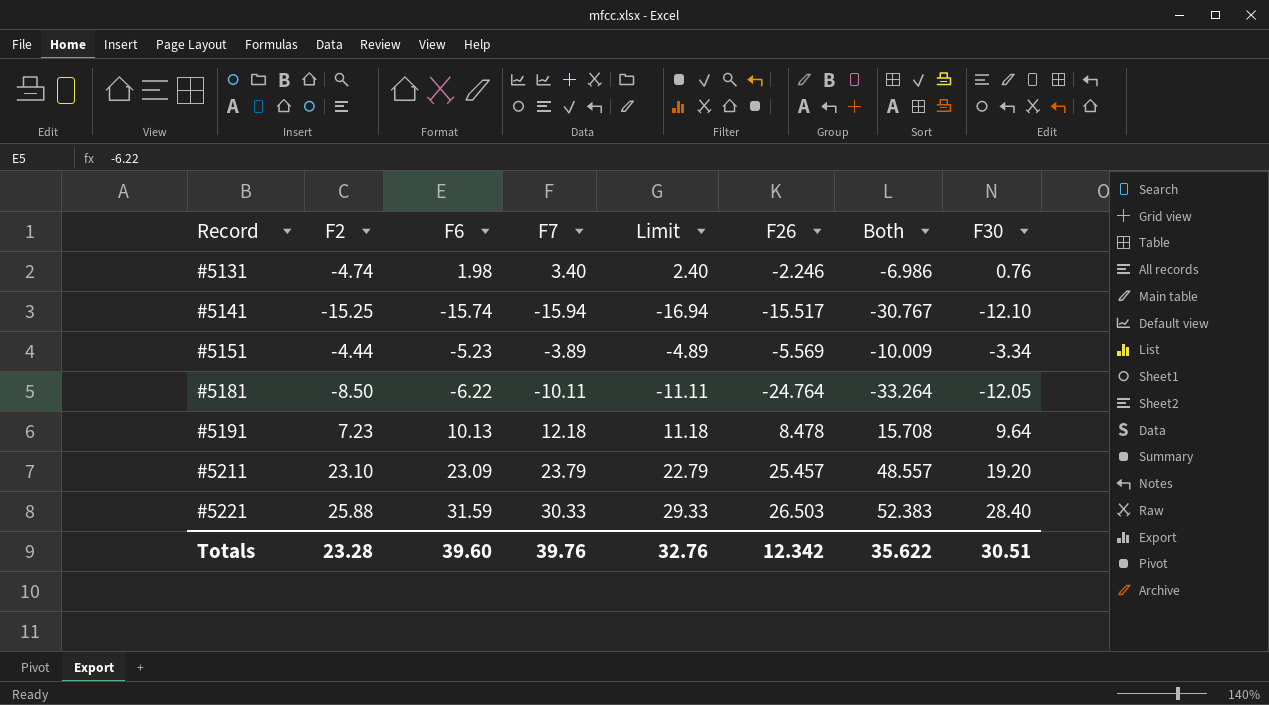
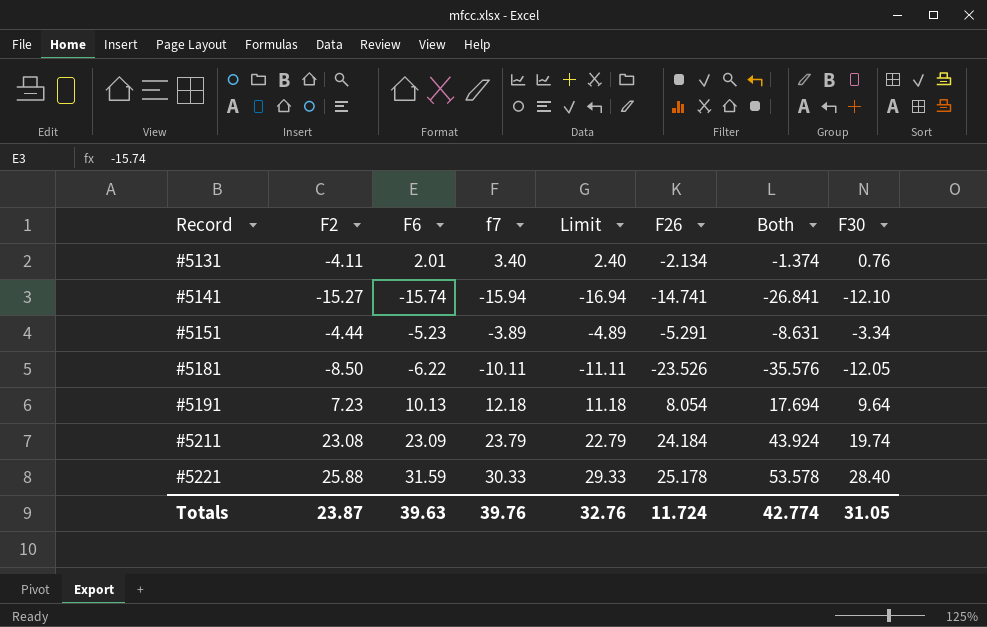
column name: F7 -> f7
column Both | formula: [F2] + [F26] -> [F26] + [F30]
#5131 | F2: -4.74 -> -4.11
#5131 | F6: 1.98 -> 2.01
#5131 | F26: -2.246 -> -2.134
#5141 | F2: -15.25 -> -15.27
#5141 | F26: -15.517 -> -14.741
#5151 | F26: -5.569 -> -5.291
#5181 | F26: -24.764 -> -23.526
#5191 | F26: 8.478 -> 8.054
#5211 | F2: 23.10 -> 23.08
#5211 | F26: 25.457 -> 24.184
#5211 | F30: 19.20 -> 19.74
#5221 | F26: 26.503 -> 25.178
Totals | F2: 23.28 -> 23.87
Totals | F6: 39.60 -> 39.63
Totals | F26: 12.342 -> 11.724
Totals | Both: 35.622 -> 42.774
Totals | F30: 30.51 -> 31.05

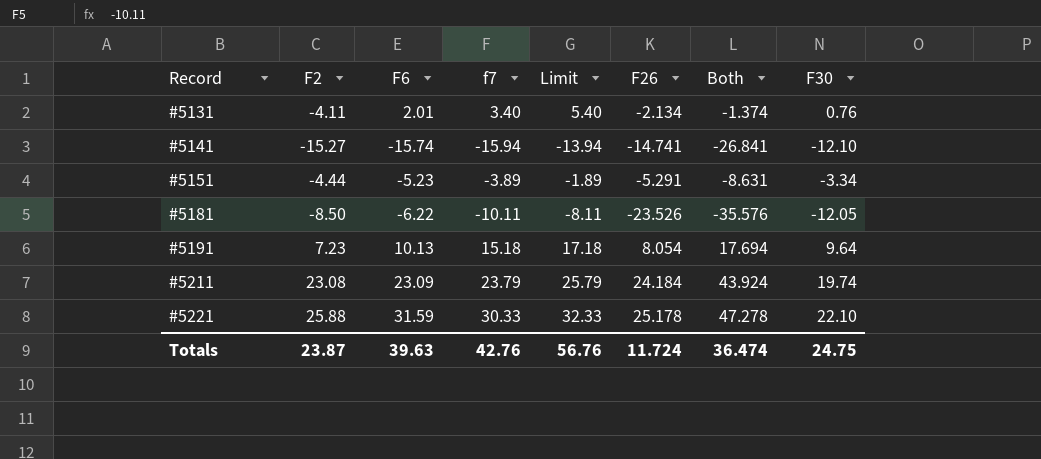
column Limit | formula: [f7] - 1 -> [f7] + 2
#5191 | f7: 12.18 -> 15.18
#5221 | Both: 53.578 -> 47.278
#5221 | F30: 28.40 -> 22.10
Totals | f7: 39.76 -> 42.76
Totals | Limit: 32.76 -> 56.76
Totals | Both: 42.774 -> 36.474
Totals | F30: 31.05 -> 24.75

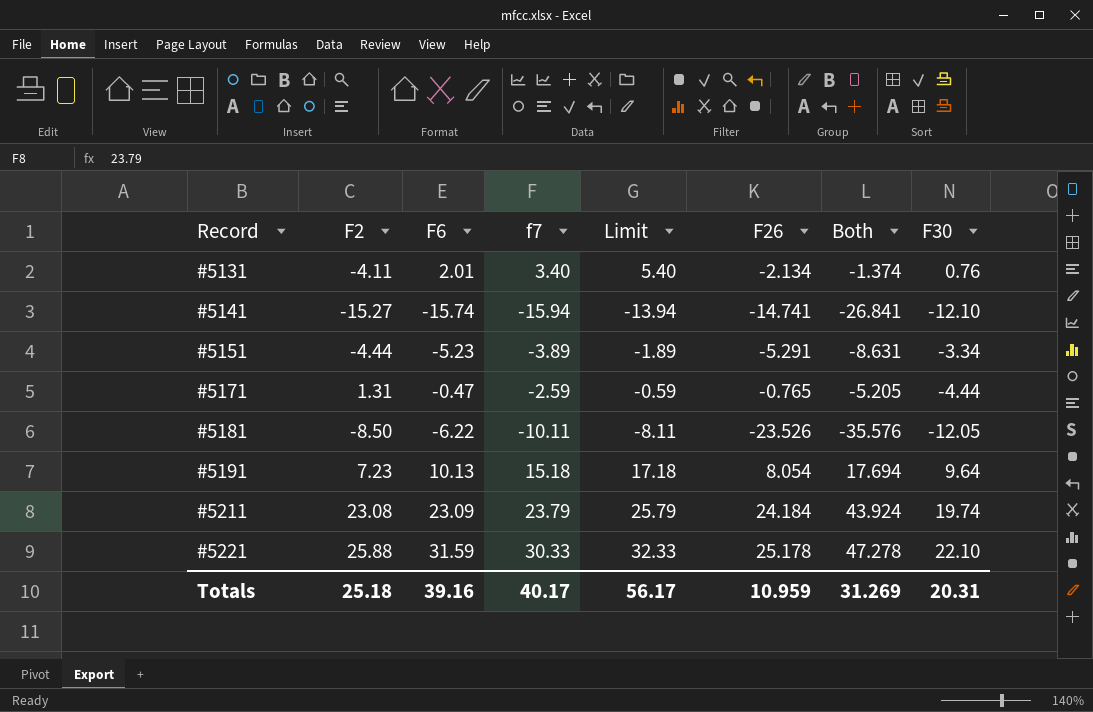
row #5171: none -> 1.31 | -0.47 | -2.59 | -0.59 | -0.765 | -5.205 | -4.44
Totals | F2: 23.87 -> 25.18
Totals | F6: 39.63 -> 39.16
Totals | f7: 42.76 -> 40.17
Totals | Limit: 56.76 -> 56.17
Totals | F26: 11.724 -> 10.959
Totals | Both: 36.474 -> 31.269
Totals | F30: 24.75 -> 20.31

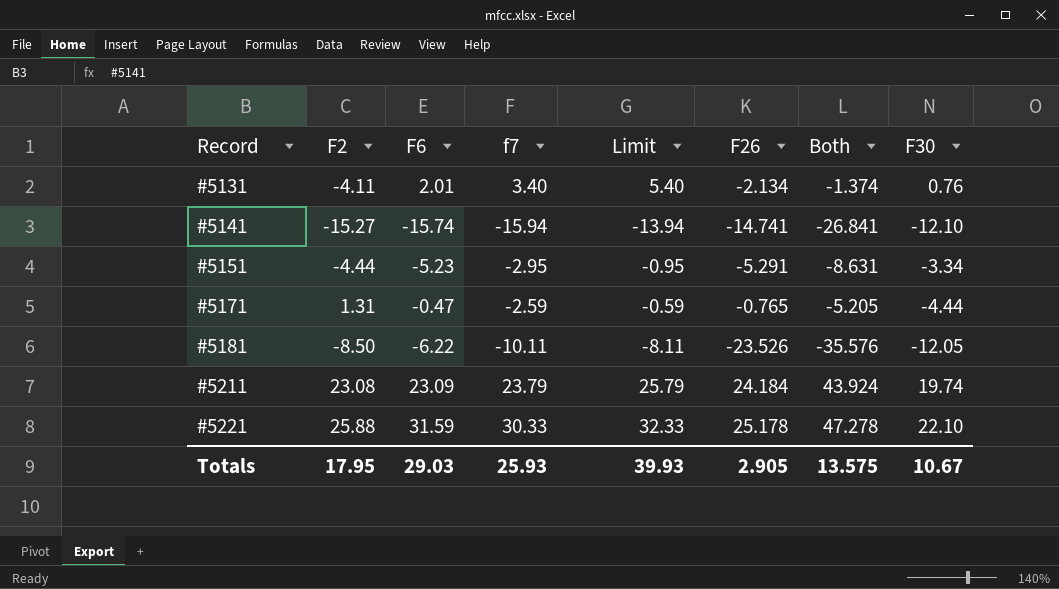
row #5191: 7.23 | 10.13 | 15.18 | 17.18 | 8.054 | 17.694 | 9.64 -> none
#5151 | f7: -3.89 -> -2.95
#5151 | Limit: -1.89 -> -0.95
Totals | F2: 25.18 -> 17.95
Totals | F6: 39.16 -> 29.03
Totals | f7: 40.17 -> 25.93
Totals | Limit: 56.17 -> 39.93
Totals | F26: 10.959 -> 2.905
Totals | Both: 31.269 -> 13.575
Totals | F30: 20.31 -> 10.67

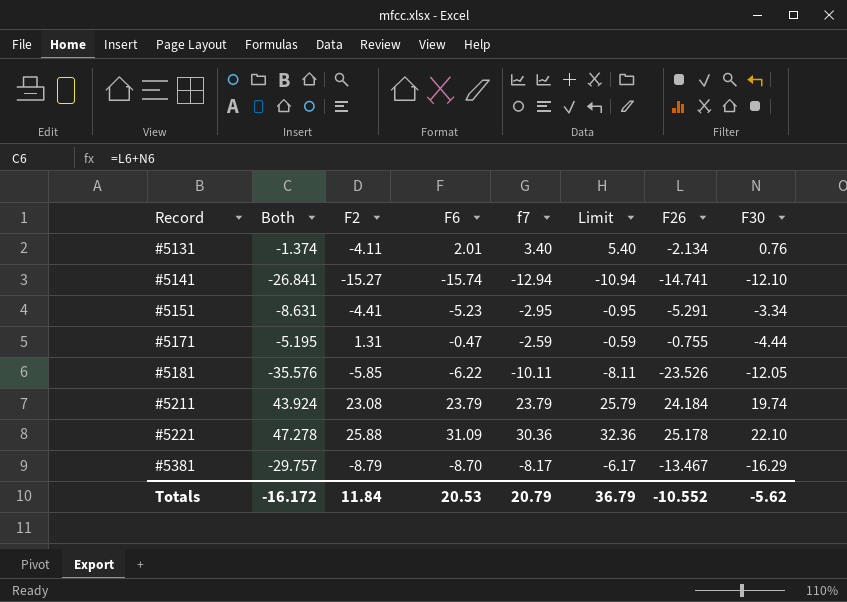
column Both | position: 7 -> 2
#5141 | f7: -15.94 -> -12.94
#5141 | Limit: -13.94 -> -10.94
#5151 | F2: -4.44 -> -4.41
#5171 | Both: -5.205 -> -5.195
#5171 | F26: -0.765 -> -0.755
#5181 | F2: -8.50 -> -5.85
#5211 | F6: 23.09 -> 23.79
#5221 | F6: 31.59 -> 31.09
#5221 | f7: 30.33 -> 30.36
#5221 | Limit: 32.33 -> 32.36
row #5381: none -> -29.757 | -8.79 | -8.70 | -8.17 | -6.17 | -13.467 | -16.29
Totals | Both: 13.575 -> -16.172
Totals | F2: 17.95 -> 11.84
Totals | F6: 29.03 -> 20.53
Totals | f7: 25.93 -> 20.79
Totals | Limit: 39.93 -> 36.79
Totals | F26: 2.905 -> -10.552
Totals | F30: 10.67 -> -5.62

